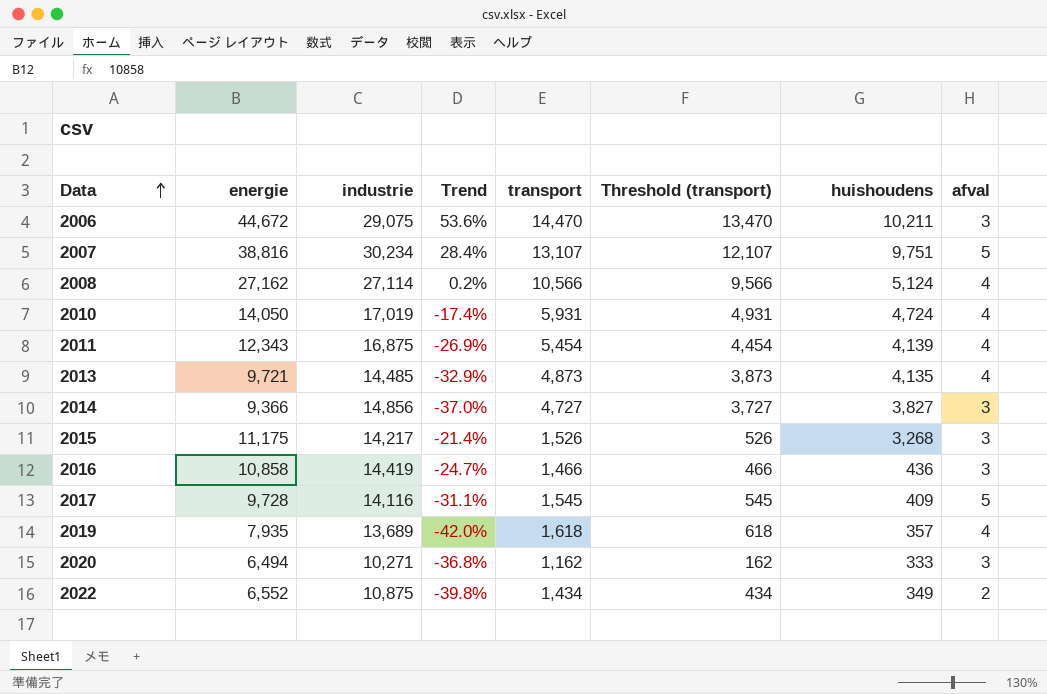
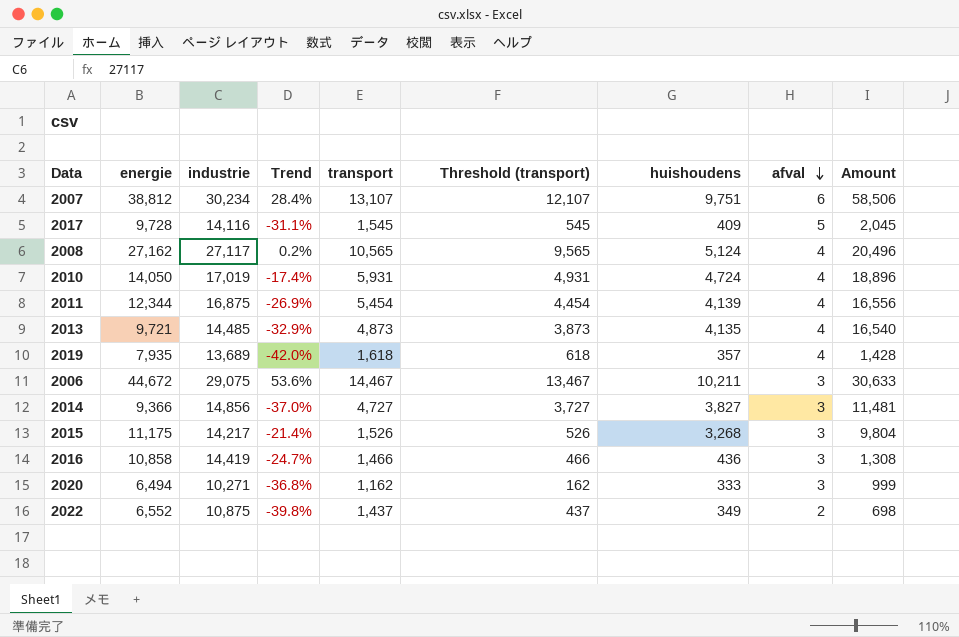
row order: Data ascending -> afval descending
column Amount | formula: none -> [huishoudens] * [afval]
2007 | energie: 38,816 -> 38,812
2007 | afval: 5 -> 6
2008 | industrie: 27,114 -> 27,117
2008 | transport: 10,566 -> 10,565
2008 | Threshold (transport): 9,566 -> 9,565
2011 | energie: 12,343 -> 12,344
2006 | transport: 14,470 -> 14,467
2006 | Threshold (transport): 13,470 -> 13,467
2022 | transport: 1,434 -> 1,437
2022 | Threshold (transport): 434 -> 437

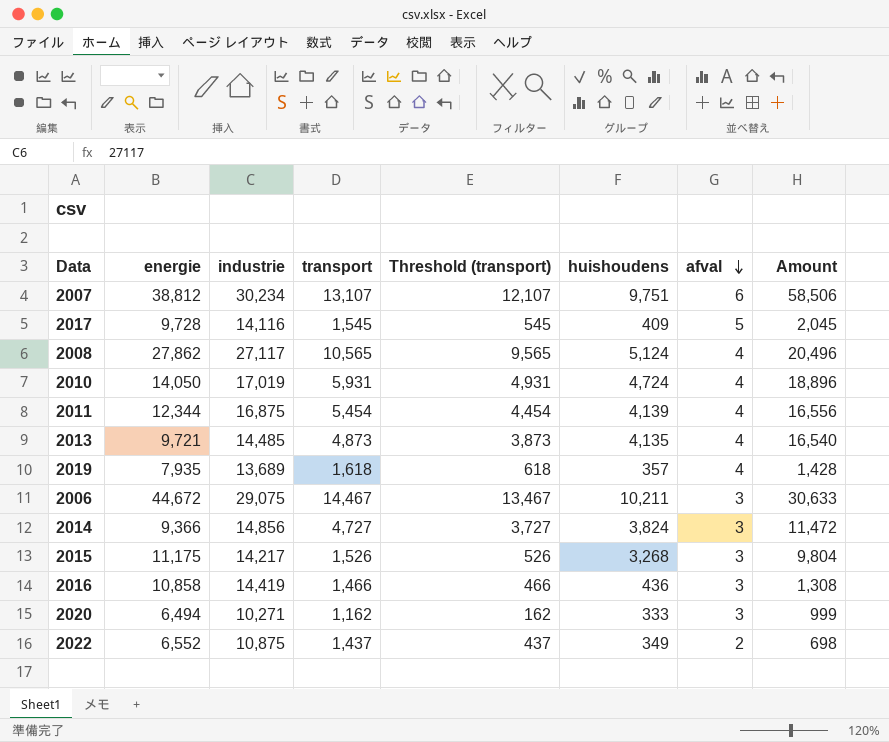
column Trend | formula: ([energie] - [industrie]) / [industrie] -> none
2008 | energie: 27,162 -> 27,862
2014 | huishoudens: 3,827 -> 3,824
2014 | Amount: 11,481 -> 11,472

